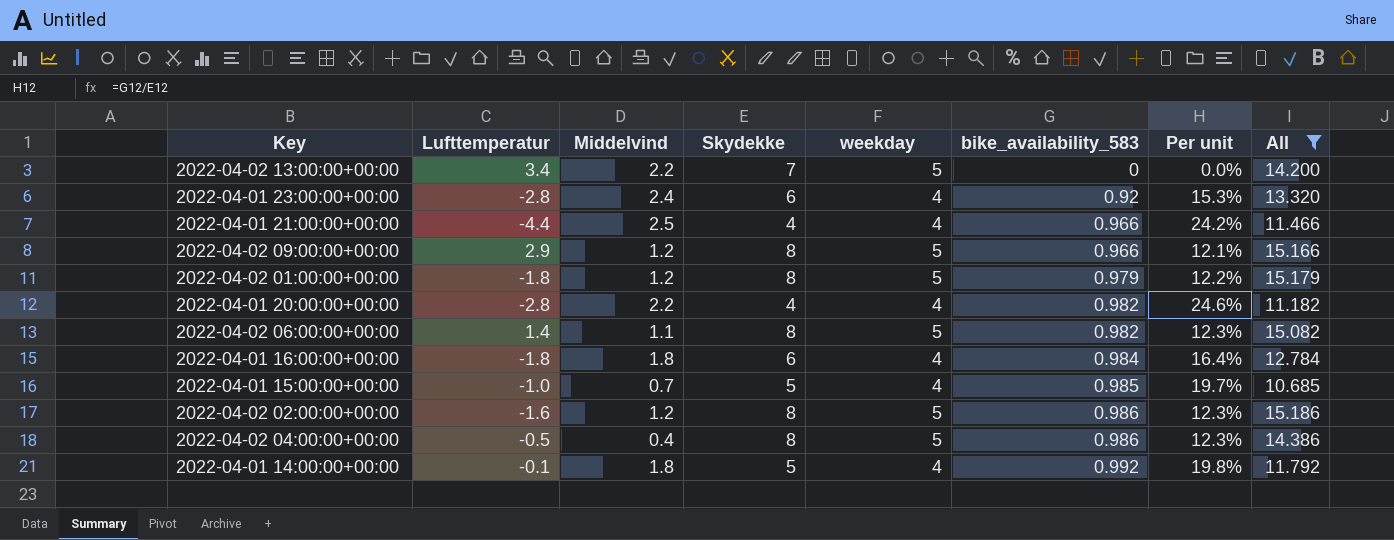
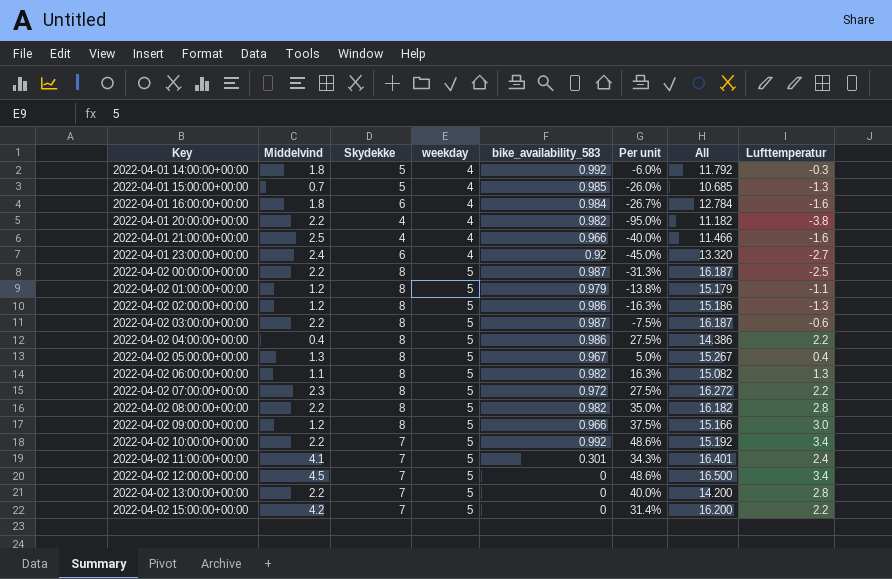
filter: All <= 15.186 -> none
row order: bike_availability_583 ascending -> Key ascending
column Per unit | formula: [bike_availability_583] / [Skydekke] -> [Lufttemperatur] / [Skydekke]
column Lufttemperatur | position: 2 -> 8
2022-04-01 14:00:00+00:00 | Lufttemperatur: -0.1 -> -0.3
2022-04-01 15:00:00+00:00 | Lufttemperatur: -1.0 -> -1.3
2022-04-01 16:00:00+00:00 | Lufttemperatur: -1.8 -> -1.6
2022-04-01 20:00:00+00:00 | Lufttemperatur: -2.8 -> -3.8
2022-04-01 21:00:00+00:00 | Lufttemperatur: -4.4 -> -1.6
2022-04-01 23:00:00+00:00 | Lufttemperatur: -2.8 -> -2.7
2022-04-02 01:00:00+00:00 | Lufttemperatur: -1.8 -> -1.1
2022-04-02 02:00:00+00:00 | Lufttemperatur: -1.6 -> -1.3
2022-04-02 04:00:00+00:00 | Lufttemperatur: -0.5 -> 2.2
2022-04-02 06:00:00+00:00 | Lufttemperatur: 1.4 -> 1.3
2022-04-02 09:00:00+00:00 | Lufttemperatur: 2.9 -> 3.0
2022-04-02 13:00:00+00:00 | Lufttemperatur: 3.4 -> 2.8

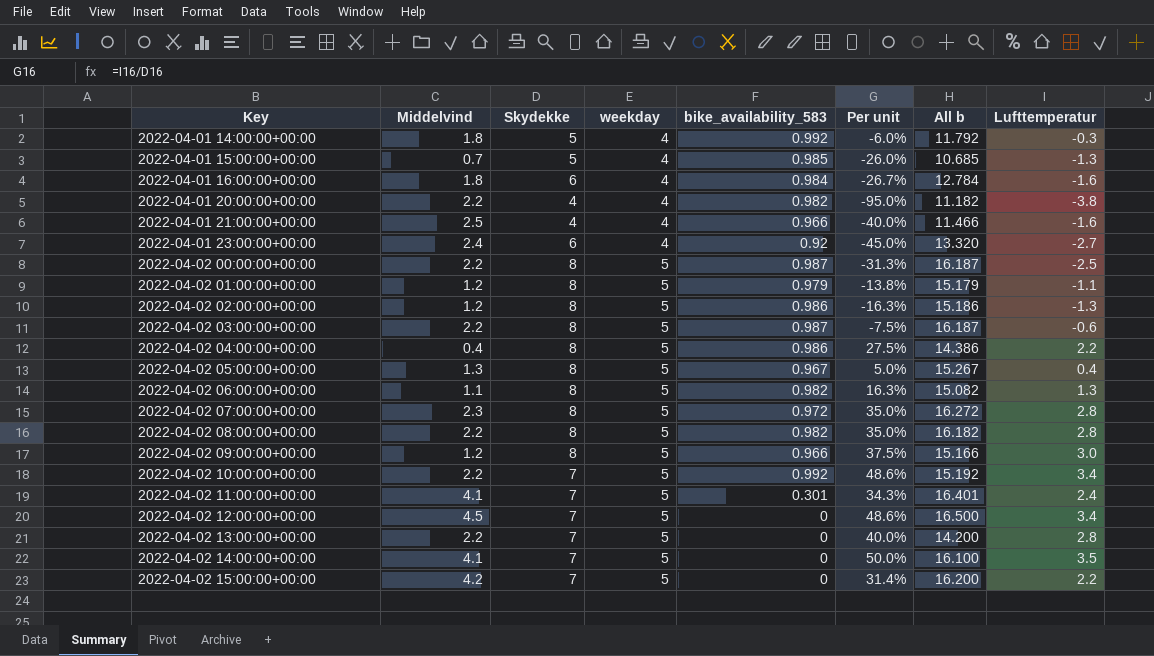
column name: All -> All b
2022-04-02 07:00:00+00:00 | Per unit: 27.5% -> 35.0%
2022-04-02 07:00:00+00:00 | Lufttemperatur: 2.2 -> 2.8
row 2022-04-02 14:00:00+00:00: none -> 4.1 | 7 | 5 | 0 | 50.0% | 16.100 | 3.5

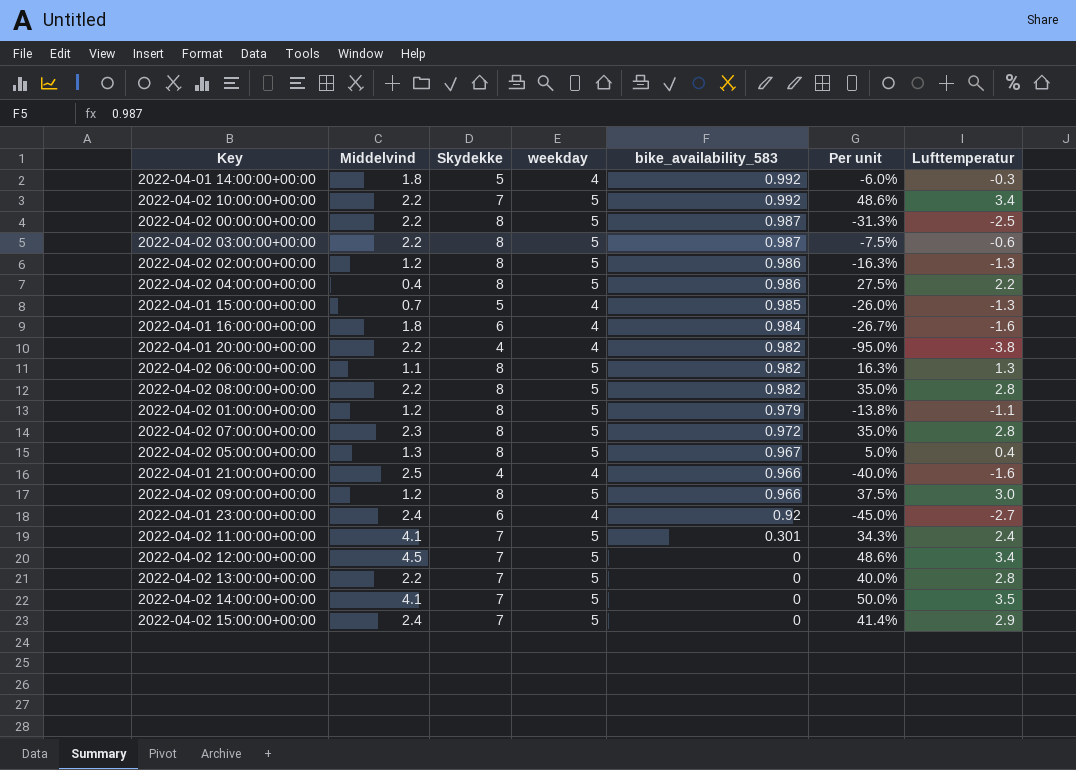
row order: Key ascending -> bike_availability_583 descending
column All b | formula: [Middelvind] + [Skydekke] + [weekday] + [bike_availability_583] -> none
2022-04-02 15:00:00+00:00 | Middelvind: 4.2 -> 2.4
2022-04-02 15:00:00+00:00 | Per unit: 31.4% -> 41.4%
2022-04-02 15:00:00+00:00 | Lufttemperatur: 2.2 -> 2.9

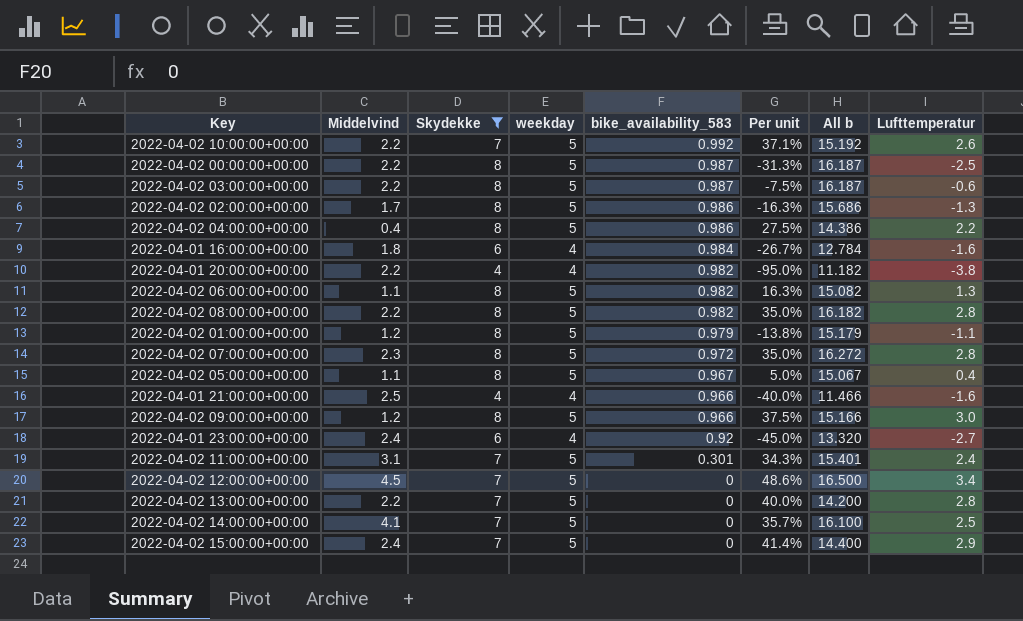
filter: none -> Skydekke != 5
column All b | formula: none -> [Middelvind] + [Skydekke] + [weekday] + [bike_availability_583]
2022-04-02 10:00:00+00:00 | Per unit: 48.6% -> 37.1%
2022-04-02 10:00:00+00:00 | Lufttemperatur: 3.4 -> 2.6
2022-04-02 02:00:00+00:00 | Middelvind: 1.2 -> 1.7
2022-04-02 05:00:00+00:00 | Middelvind: 1.3 -> 1.1
2022-04-02 11:00:00+00:00 | Middelvind: 4.1 -> 3.1
2022-04-02 14:00:00+00:00 | Per unit: 50.0% -> 35.7%
2022-04-02 14:00:00+00:00 | Lufttemperatur: 3.5 -> 2.5

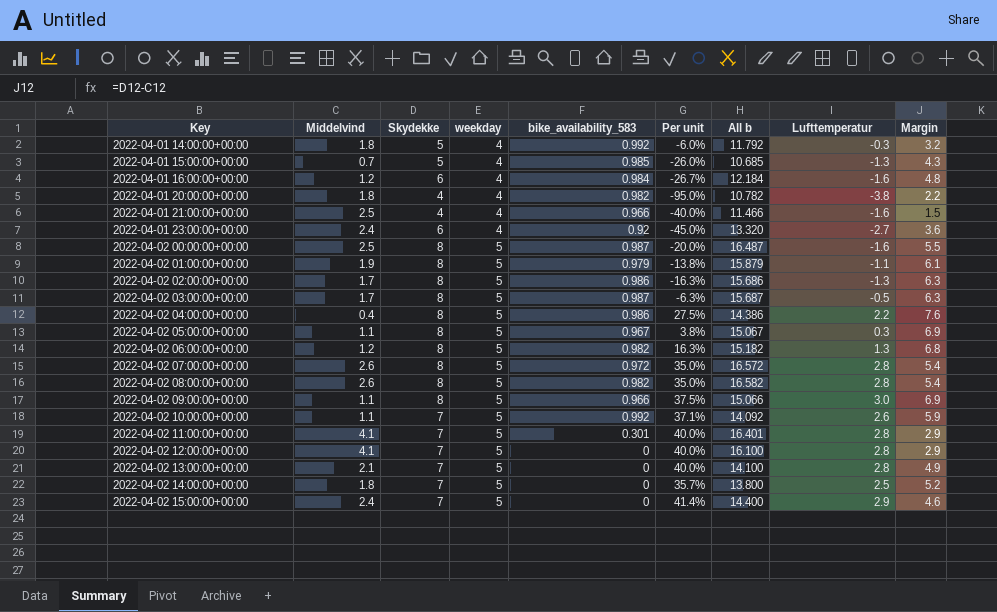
filter: Skydekke != 5 -> none
row order: bike_availability_583 descending -> Key ascending
column Margin | formula: none -> [Skydekke] - [Middelvind]
2022-04-01 16:00:00+00:00 | Middelvind: 1.8 -> 1.2
2022-04-01 16:00:00+00:00 | All b: 12.784 -> 12.184
2022-04-01 20:00:00+00:00 | Middelvind: 2.2 -> 1.8
2022-04-01 20:00:00+00:00 | All b: 11.182 -> 10.782
2022-04-02 00:00:00+00:00 | Middelvind: 2.2 -> 2.5
2022-04-02 00:00:00+00:00 | Per unit: -31.3% -> -20.0%
2022-04-02 00:00:00+00:00 | All b: 16.187 -> 16.487
2022-04-02 00:00:00+00:00 | Lufttemperatur: -2.5 -> -1.6
2022-04-02 01:00:00+00:00 | Middelvind: 1.2 -> 1.9
2022-04-02 01:00:00+00:00 | All b: 15.179 -> 15.879
2022-04-02 03:00:00+00:00 | Middelvind: 2.2 -> 1.7
2022-04-02 03:00:00+00:00 | Per unit: -7.5% -> -6.3%
2022-04-02 03:00:00+00:00 | All b: 16.187 -> 15.687
2022-04-02 03:00:00+00:00 | Lufttemperatur: -0.6 -> -0.5
2022-04-02 05:00:00+00:00 | Per unit: 5.0% -> 3.8%
2022-04-02 05:00:00+00:00 | Lufttemperatur: 0.4 -> 0.3
2022-04-02 06:00:00+00:00 | Middelvind: 1.1 -> 1.2
2022-04-02 06:00:00+00:00 | All b: 15.082 -> 15.182
2022-04-02 07:00:00+00:00 | Middelvind: 2.3 -> 2.6
2022-04-02 07:00:00+00:00 | All b: 16.272 -> 16.572
2022-04-02 08:00:00+00:00 | Middelvind: 2.2 -> 2.6
2022-04-02 08:00:00+00:00 | All b: 16.182 -> 16.582
2022-04-02 09:00:00+00:00 | Middelvind: 1.2 -> 1.1
2022-04-02 09:00:00+00:00 | All b: 15.166 -> 15.066
2022-04-02 10:00:00+00:00 | Middelvind: 2.2 -> 1.1
2022-04-02 10:00:00+00:00 | All b: 15.192 -> 14.092
2022-04-02 11:00:00+00:00 | Middelvind: 3.1 -> 4.1
2022-04-02 11:00:00+00:00 | Per unit: 34.3% -> 40.0%
2022-04-02 11:00:00+00:00 | All b: 15.401 -> 16.401
2022-04-02 11:00:00+00:00 | Lufttemperatur: 2.4 -> 2.8
2022-04-02 12:00:00+00:00 | Middelvind: 4.5 -> 4.1
2022-04-02 12:00:00+00:00 | Per unit: 48.6% -> 40.0%
2022-04-02 12:00:00+00:00 | All b: 16.500 -> 16.100
2022-04-02 12:00:00+00:00 | Lufttemperatur: 3.4 -> 2.8
2022-04-02 13:00:00+00:00 | Middelvind: 2.2 -> 2.1
2022-04-02 13:00:00+00:00 | All b: 14.200 -> 14.100
2022-04-02 14:00:00+00:00 | Middelvind: 4.1 -> 1.8
2022-04-02 14:00:00+00:00 | All b: 16.100 -> 13.800

